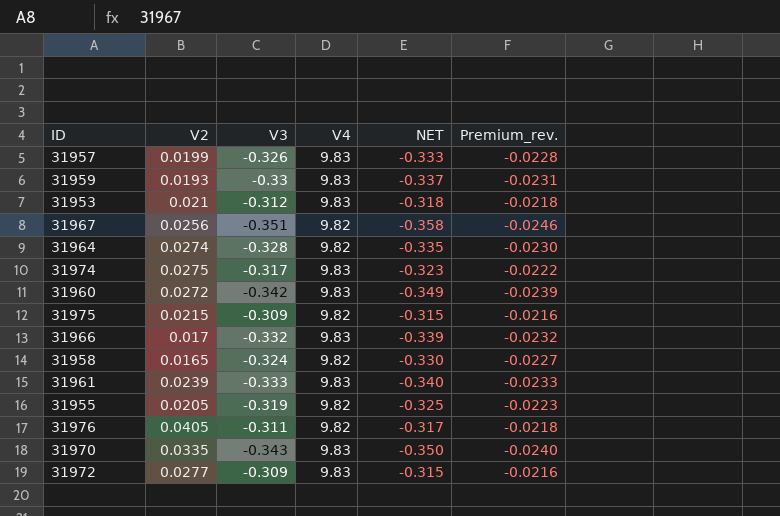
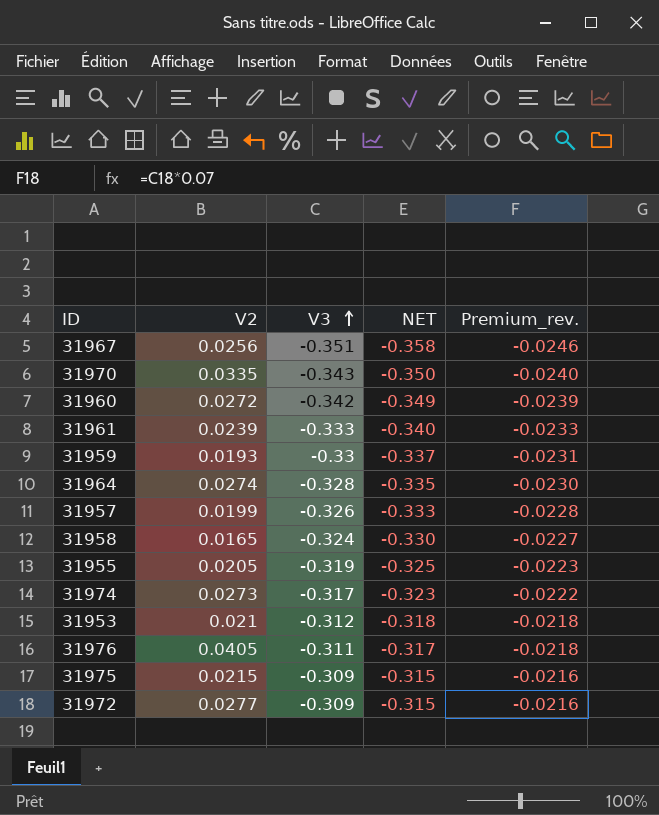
row order: none -> V3 ascending
column V4 | position: 4 -> none
row 31966: 0.017 | -0.332 | 9.83 | -0.339 | -0.0232 -> none
31974 | V2: 0.0275 -> 0.0273

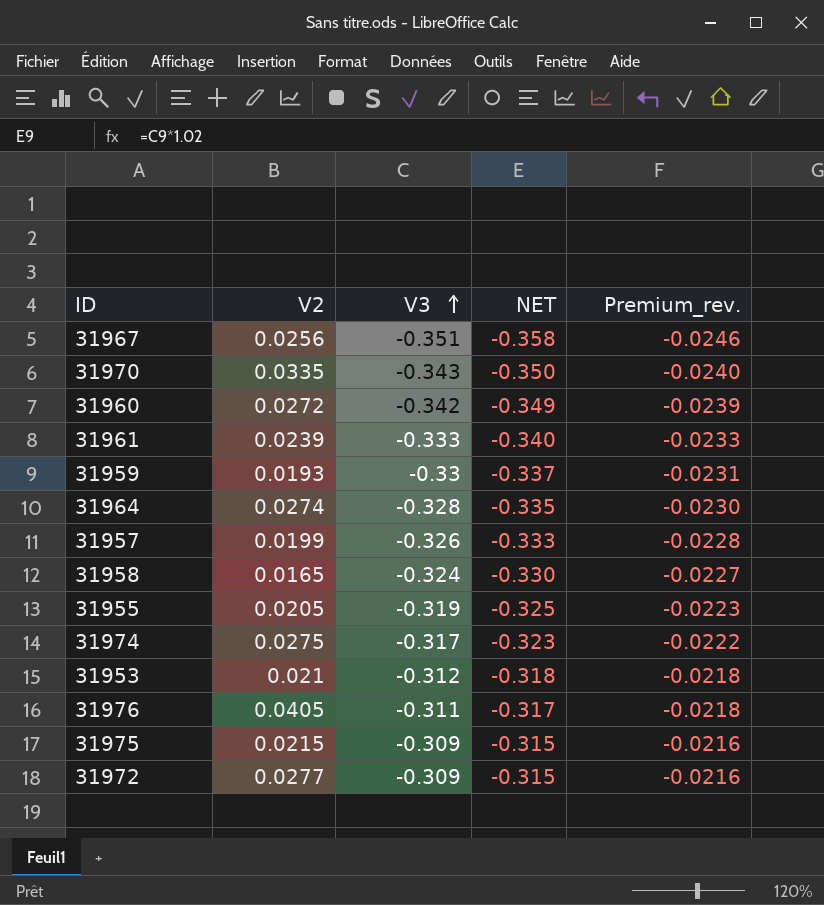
31974 | V2: 0.0273 -> 0.0275

